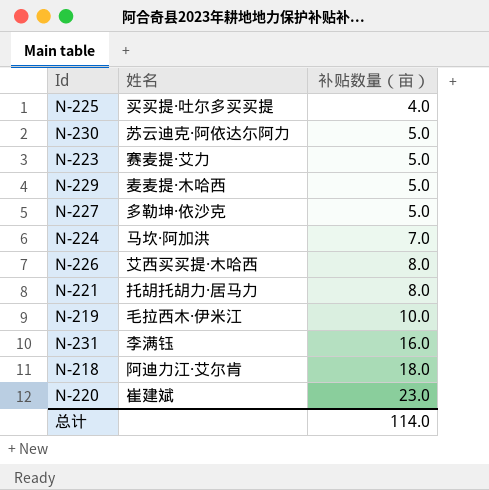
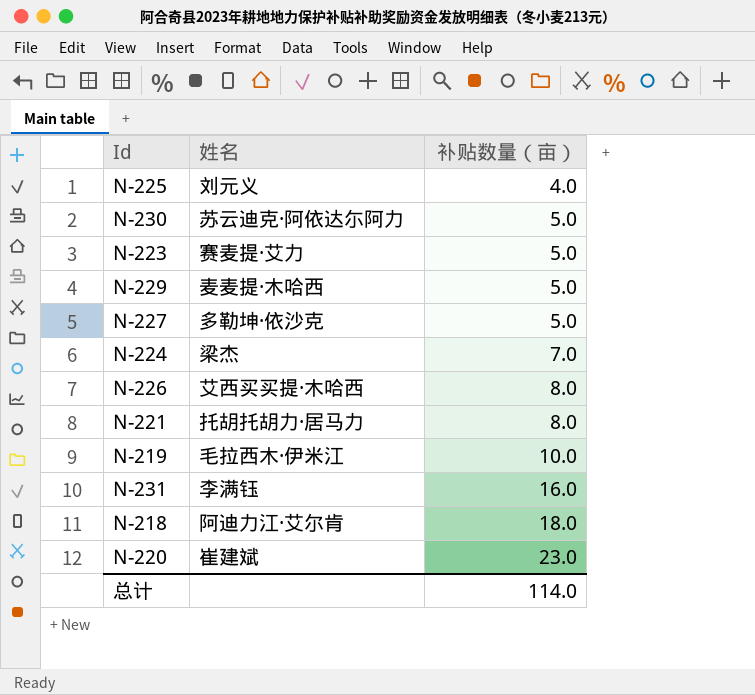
N-225 | 姓名: 买买提·吐尔多买买提 -> 刘元义
N-224 | 姓名: 马坎·阿加洪 -> 梁杰

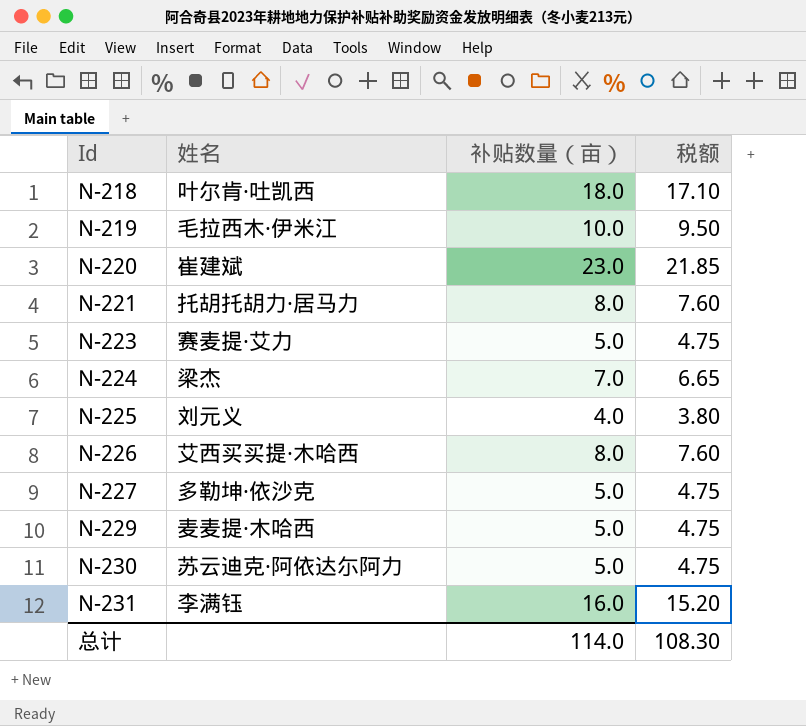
row order: 补贴数量（亩） ascending -> Id ascending
column 税额 | formula: none -> [补贴数量（亩）] * 0.95
N-218 | 姓名: 阿迪力江·艾尔肯 -> 叶尔肯·吐凯西

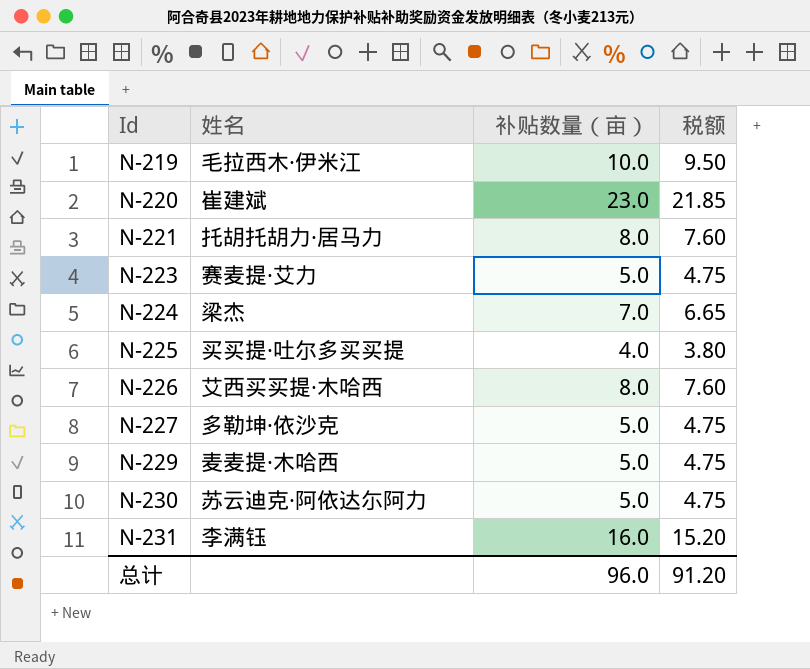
row N-218: 叶尔肯·吐凯西 | 18.0 | 17.10 -> none
N-225 | 姓名: 刘元义 -> 买买提·吐尔多买买提
总计 | 补贴数量（亩）: 114.0 -> 96.0
总计 | 税额: 108.30 -> 91.20

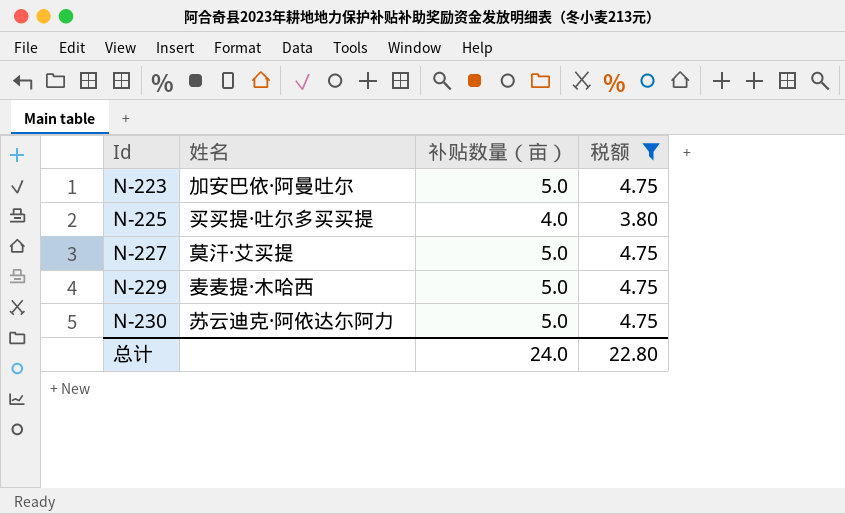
filter: none -> 税额 <= 4.75
N-223 | 姓名: 赛麦提·艾力 -> 加安巴依·阿曼吐尔
N-227 | 姓名: 多勒坤·依沙克 -> 莫汗·艾买提
总计 | 补贴数量（亩）: 96.0 -> 24.0
总计 | 税额: 91.20 -> 22.80

